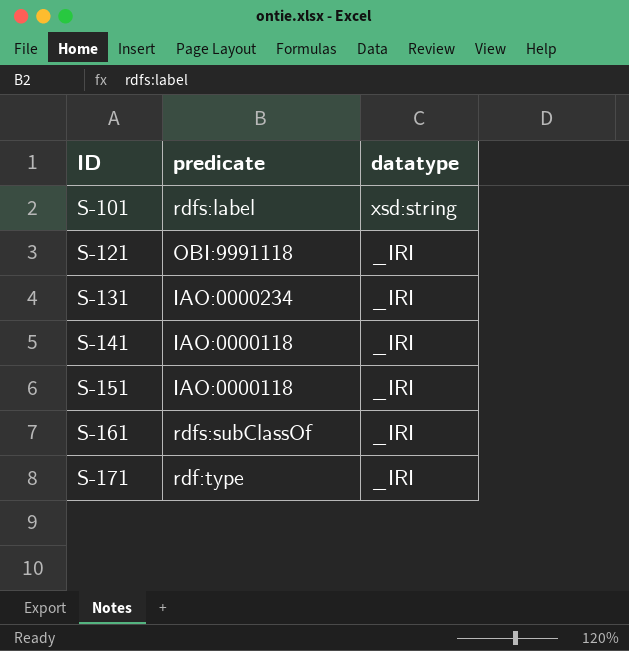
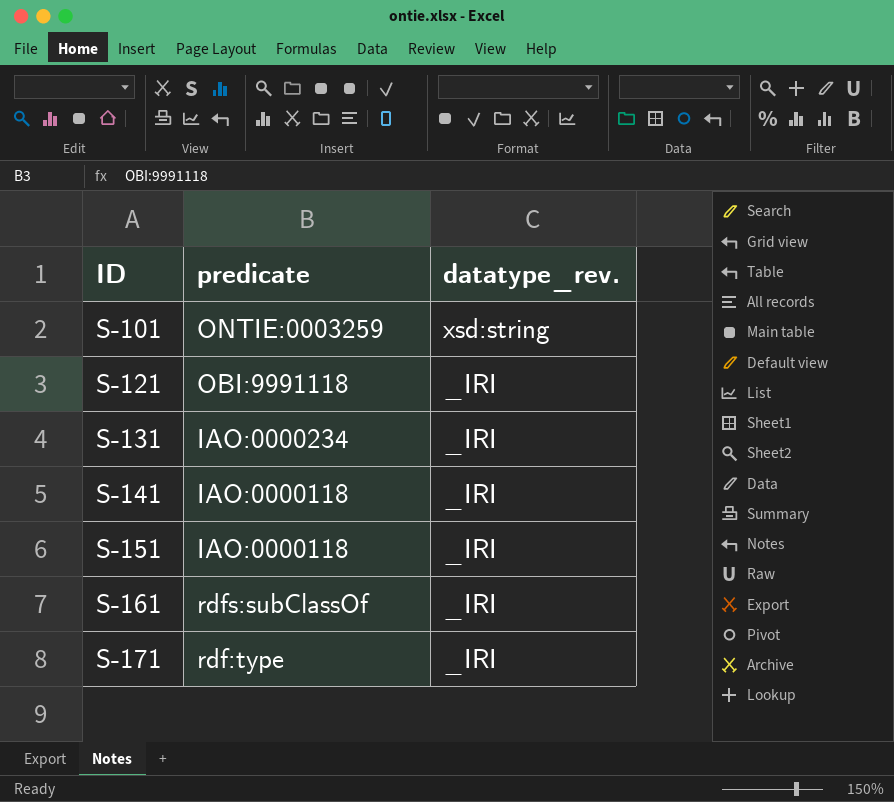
column name: datatype -> datatype_rev.
S-101 | predicate: rdfs:label -> ONTIE:0003259

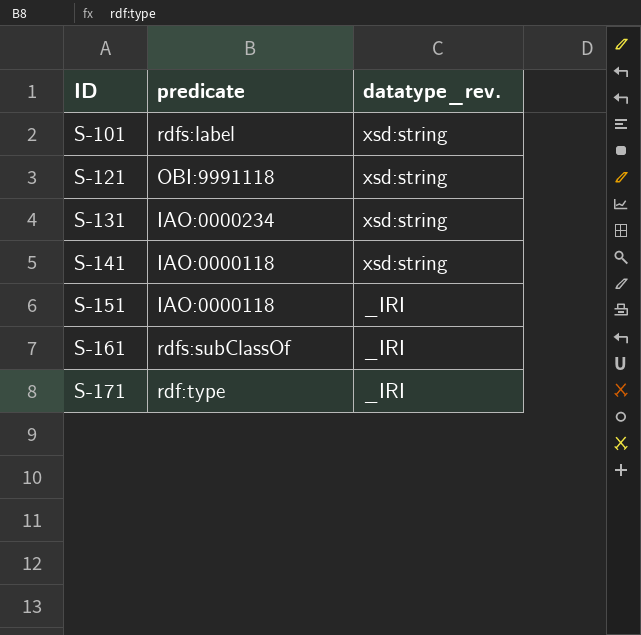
S-101 | predicate: ONTIE:0003259 -> rdfs:label
S-121 | datatype_rev.: _IRI -> xsd:string
S-131 | datatype_rev.: _IRI -> xsd:string
S-141 | datatype_rev.: _IRI -> xsd:string

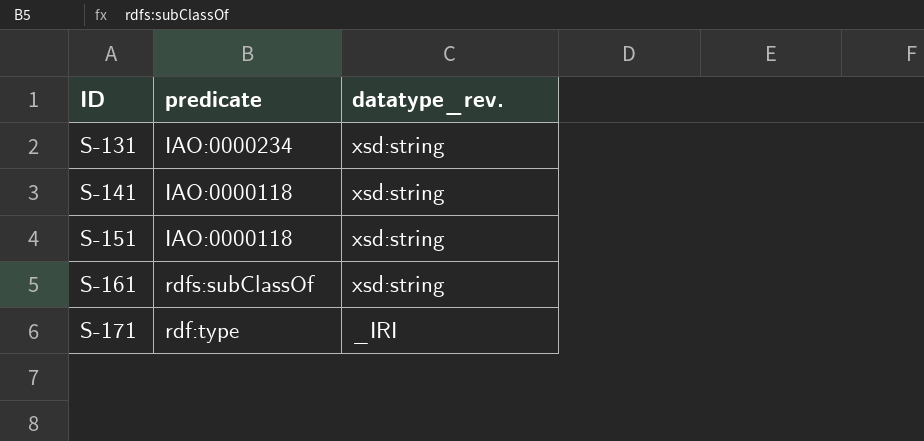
row S-101: rdfs:label | xsd:string -> none
row S-121: OBI:9991118 | xsd:string -> none
S-151 | datatype_rev.: _IRI -> xsd:string
S-161 | datatype_rev.: _IRI -> xsd:string

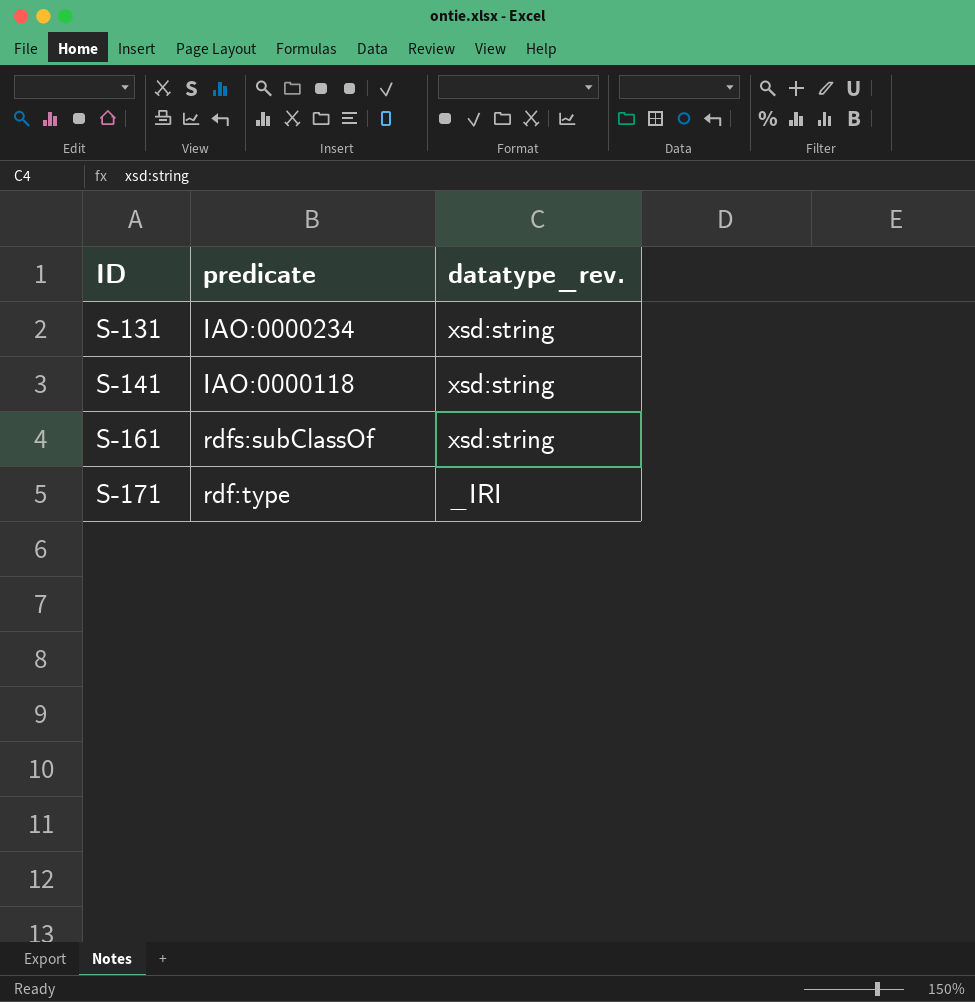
row S-151: IAO:0000118 | xsd:string -> none

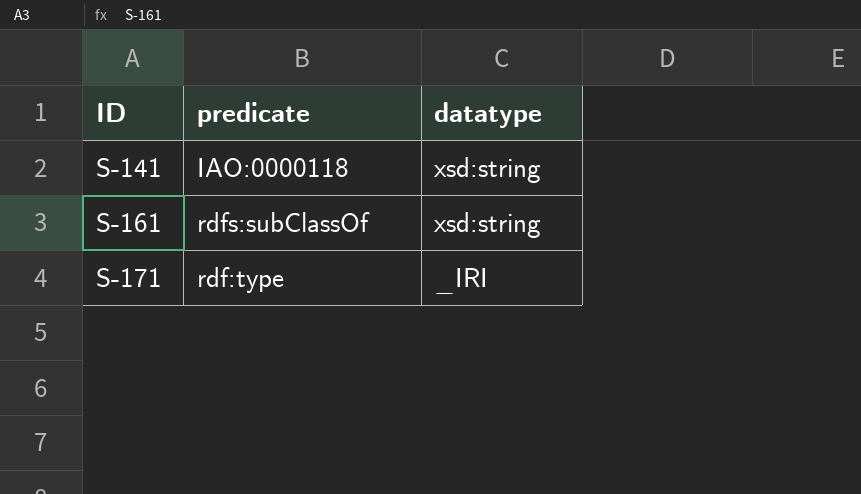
column name: datatype_rev. -> datatype
row S-131: IAO:0000234 | xsd:string -> none

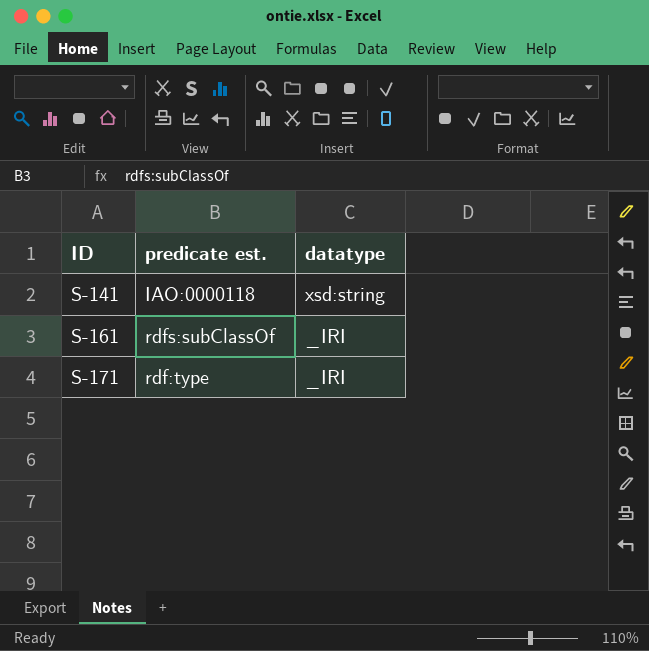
column name: predicate -> predicate est.
S-161 | datatype: xsd:string -> _IRI

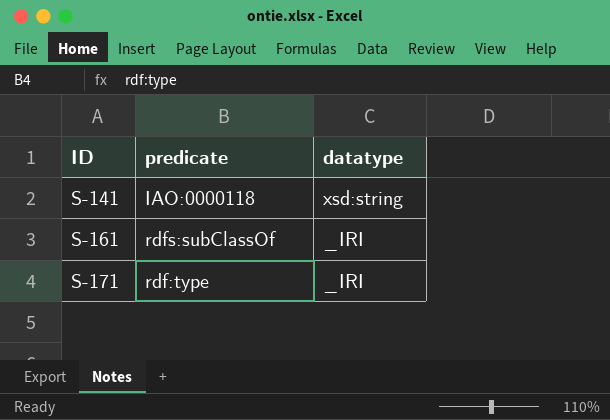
column name: predicate est. -> predicate

